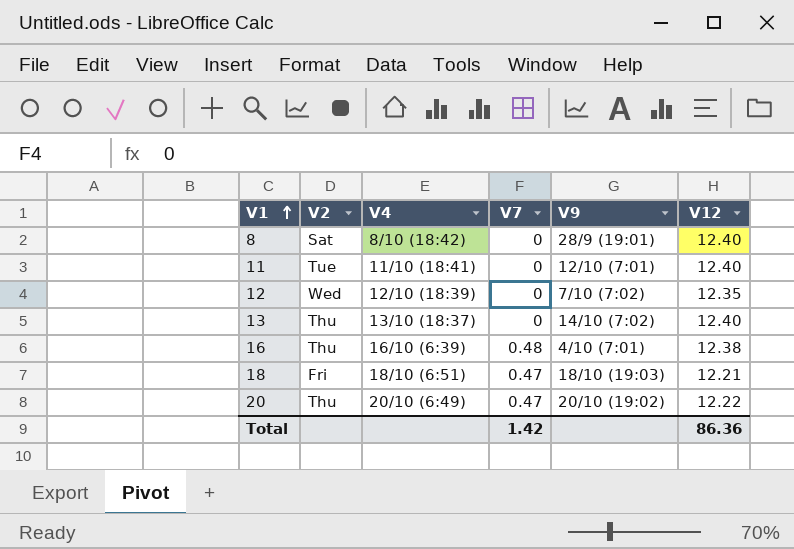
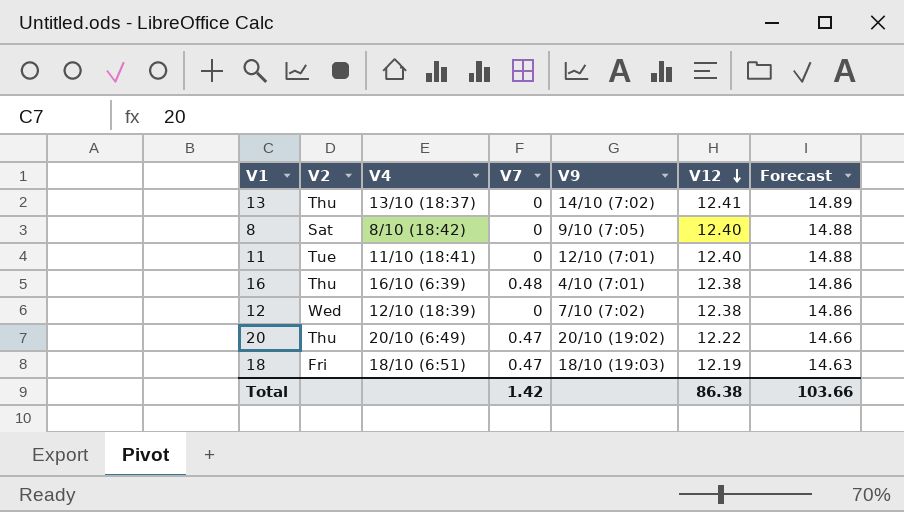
row order: V1 ascending -> V12 descending
column Forecast | formula: none -> [V12] * 1.2
13 | V12: 12.40 -> 12.41
8 | V9: 28/9 (19:01) -> 9/10 (7:05)
12 | V12: 12.35 -> 12.38
18 | V12: 12.21 -> 12.19
Total | V12: 86.36 -> 86.38

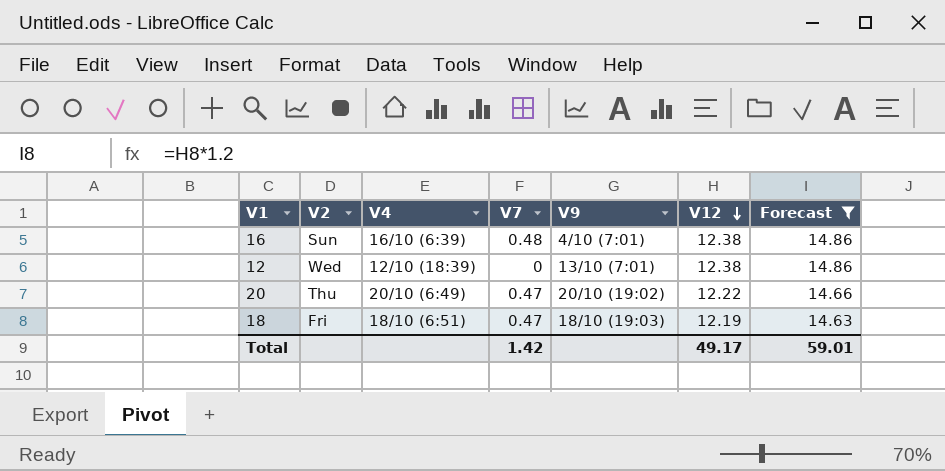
filter: none -> Forecast <= 14.86
16 | V2: Thu -> Sun
12 | V9: 7/10 (7:02) -> 13/10 (7:01)
Total | V12: 86.38 -> 49.17
Total | Forecast: 103.66 -> 59.01

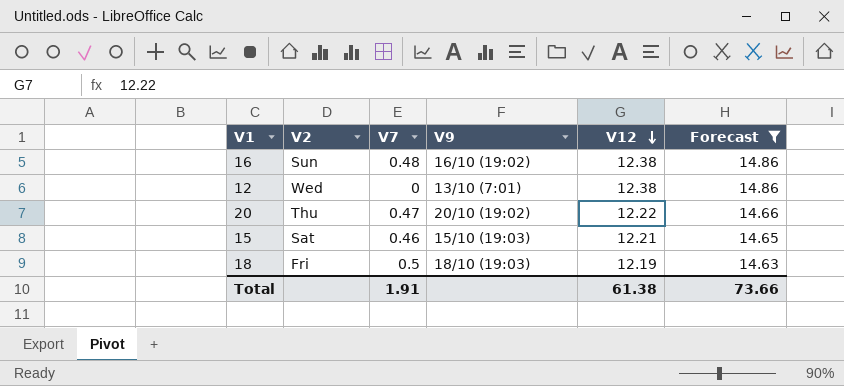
column V4 | position: 3 -> none
16 | V9: 4/10 (7:01) -> 16/10 (19:02)
row 15: none -> Sat | 0.46 | 15/10 (19:03) | 12.21 | 14.65
18 | V7: 0.47 -> 0.5
Total | V7: 1.42 -> 1.91
Total | V12: 49.17 -> 61.38
Total | Forecast: 59.01 -> 73.66

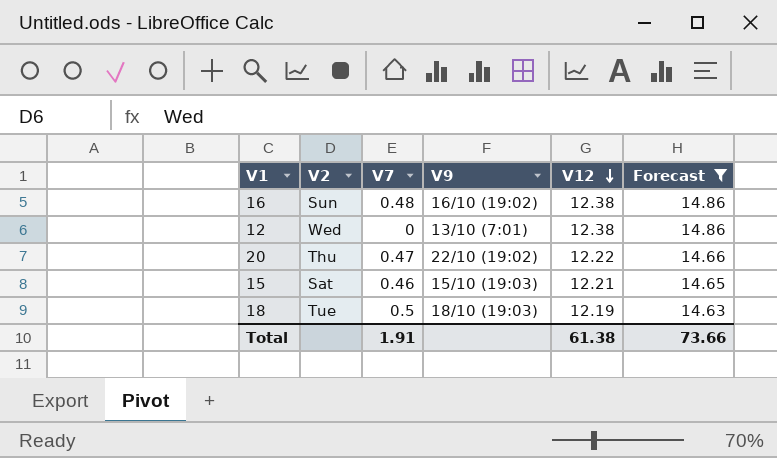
20 | V9: 20/10 (19:02) -> 22/10 (19:02)
18 | V2: Fri -> Tue

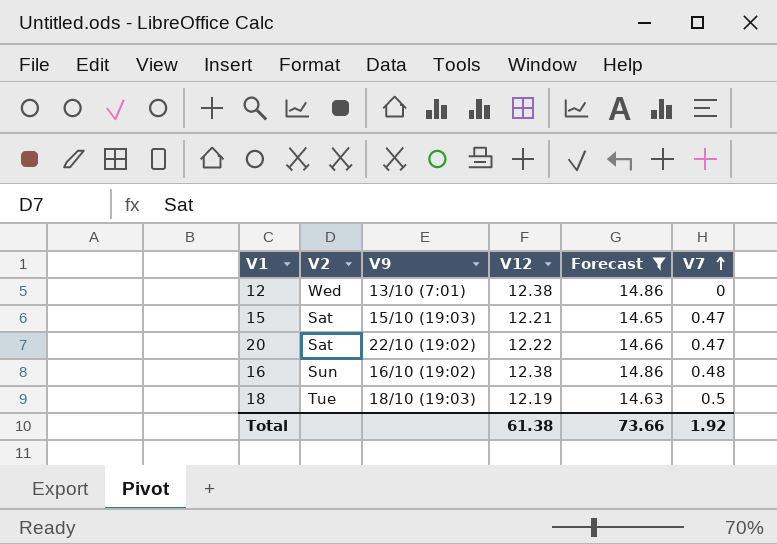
row order: V12 descending -> V7 ascending
column V7 | position: 3 -> 6
15 | V7: 0.46 -> 0.47
20 | V2: Thu -> Sat
Total | V7: 1.91 -> 1.92

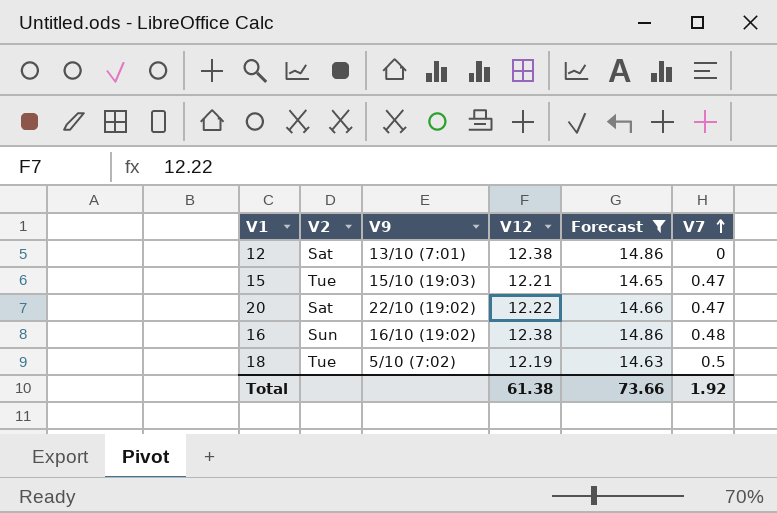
12 | V2: Wed -> Sat
15 | V2: Sat -> Tue
18 | V9: 18/10 (19:03) -> 5/10 (7:02)

